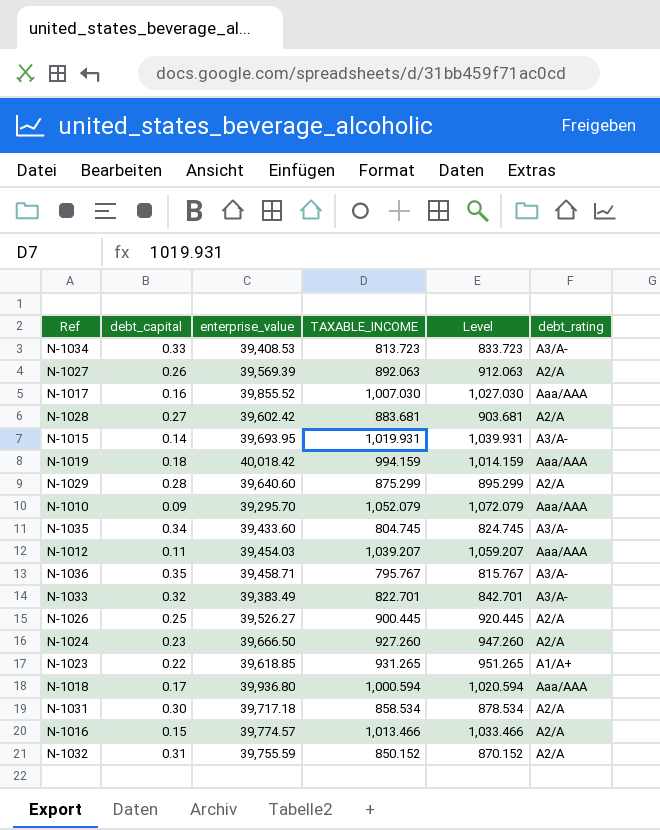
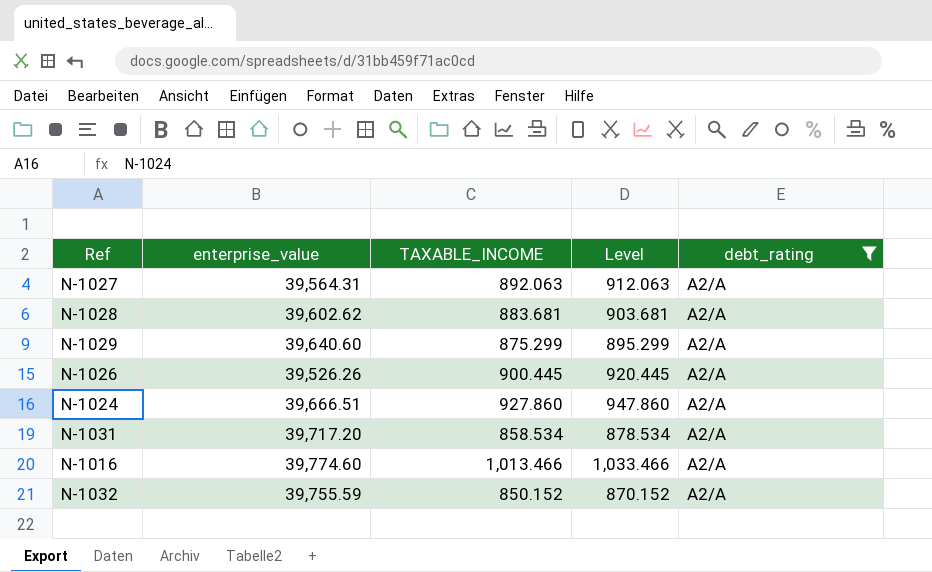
filter: none -> debt_rating = A2/A
column debt_capital | position: 2 -> none
N-1027 | enterprise_value: 39,569.39 -> 39,564.31
N-1028 | enterprise_value: 39,602.42 -> 39,602.62
N-1026 | enterprise_value: 39,526.27 -> 39,526.26
N-1024 | enterprise_value: 39,666.50 -> 39,666.51
N-1024 | TAXABLE_INCOME: 927.260 -> 927.860
N-1024 | Level: 947.260 -> 947.860
N-1031 | enterprise_value: 39,717.18 -> 39,717.20
N-1016 | enterprise_value: 39,774.57 -> 39,774.60

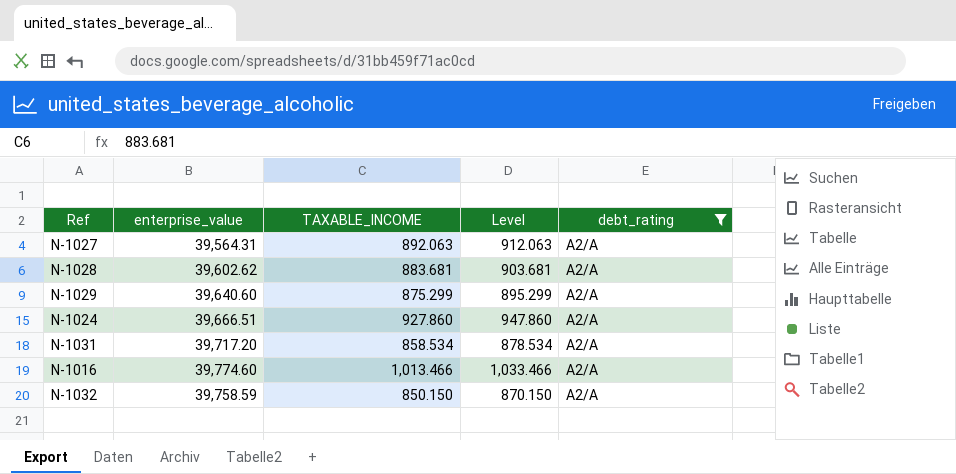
row N-1026: 39,526.26 | 900.445 | 920.445 | A2/A -> none
N-1032 | enterprise_value: 39,755.59 -> 39,758.59
N-1032 | TAXABLE_INCOME: 850.152 -> 850.150
N-1032 | Level: 870.152 -> 870.150

